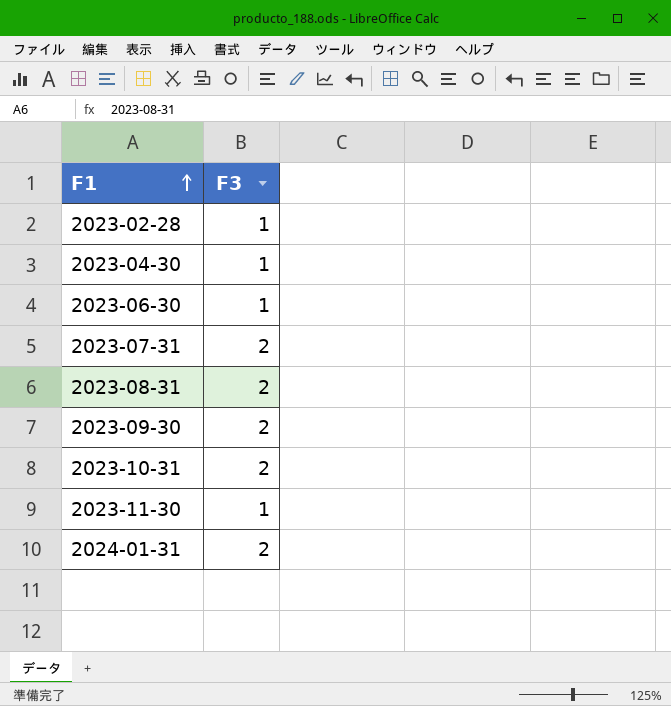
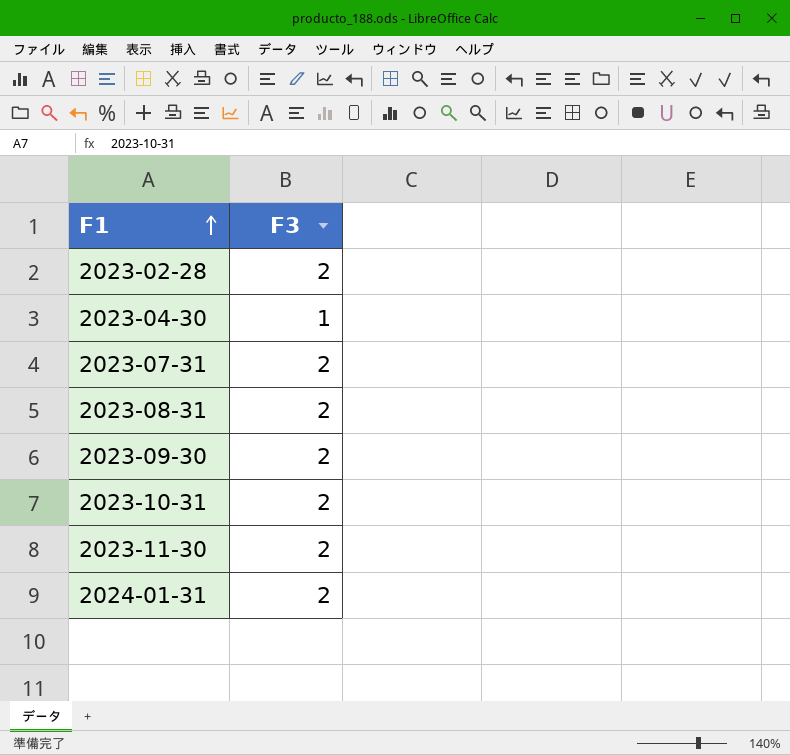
row 2023-06-30: 1 -> none
2023-02-28 | F3: 1 -> 2
2023-11-30 | F3: 1 -> 2

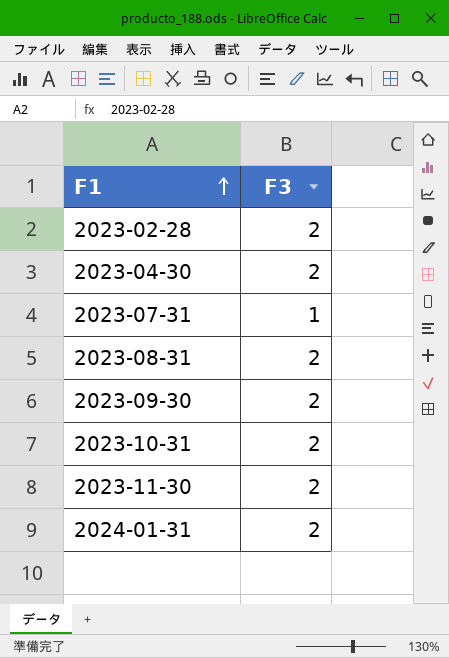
2023-04-30 | F3: 1 -> 2
2023-07-31 | F3: 2 -> 1

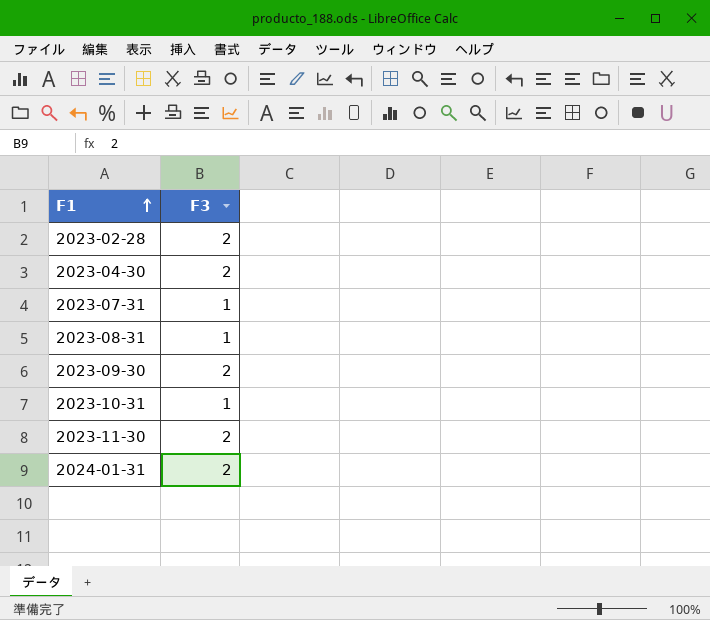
2023-08-31 | F3: 2 -> 1
2023-10-31 | F3: 2 -> 1

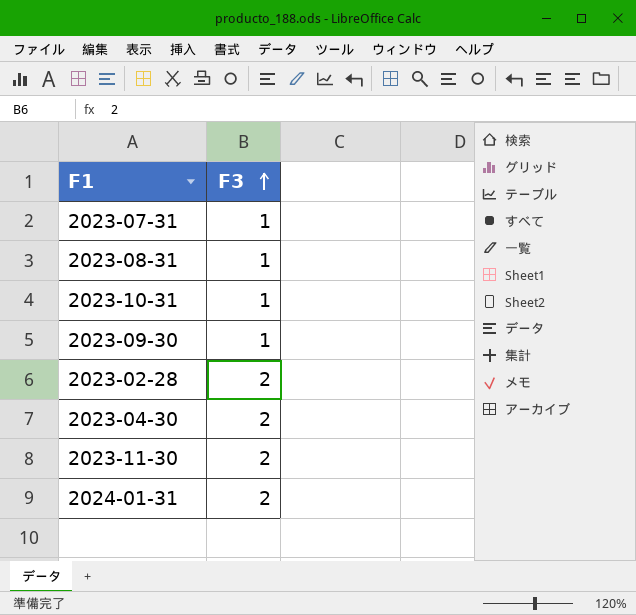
row order: F1 ascending -> F3 ascending
2023-09-30 | F3: 2 -> 1

